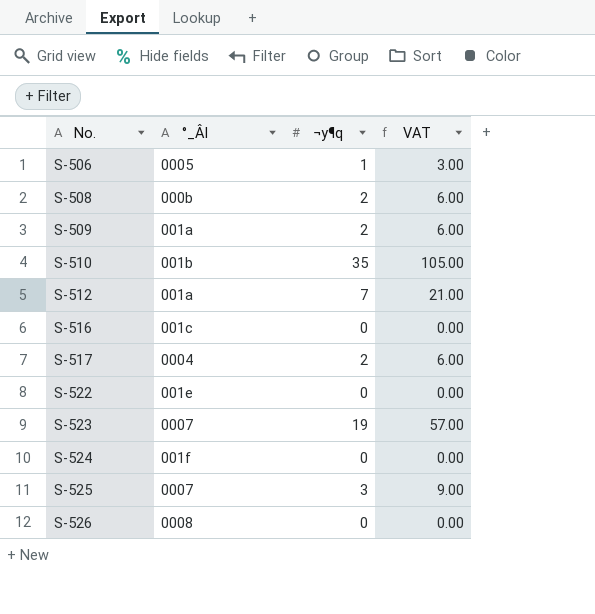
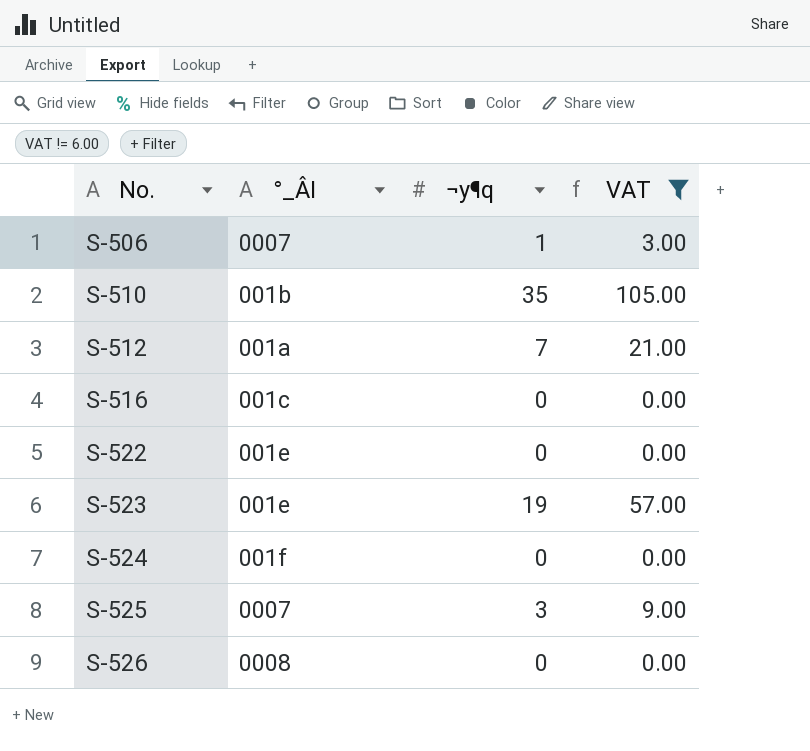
filter: none -> VAT != 6.00
S-506 | °_ÂI: 0005 -> 0007
S-523 | °_ÂI: 0007 -> 001e

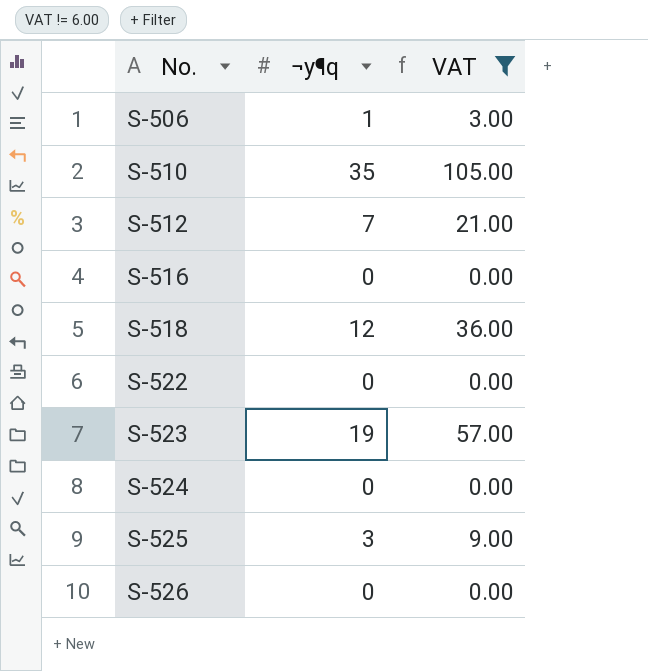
column °_ÂI | position: 2 -> none
row S-518: none -> 12 | 36.00

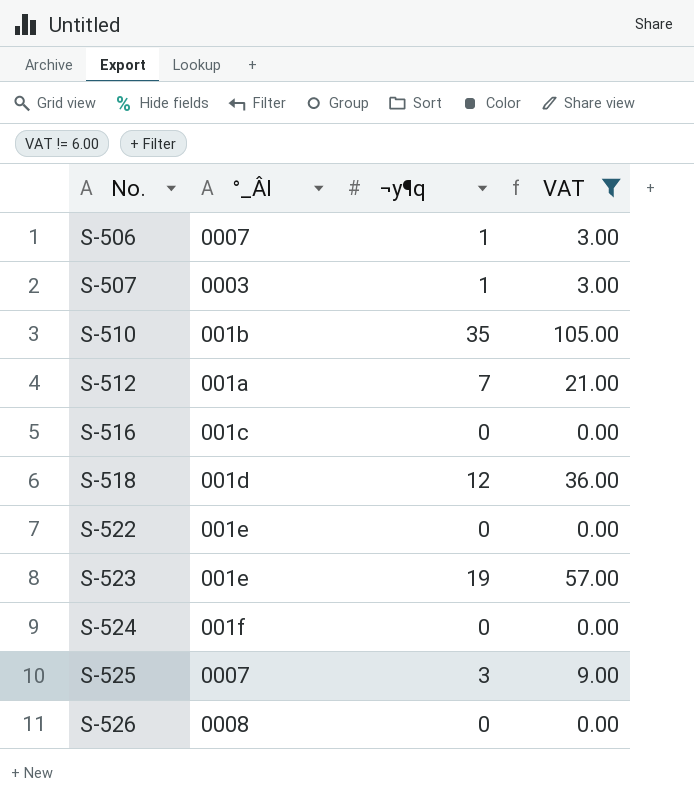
column °_ÂI | position: none -> 2
row S-507: none -> 0003 | 1 | 3.00

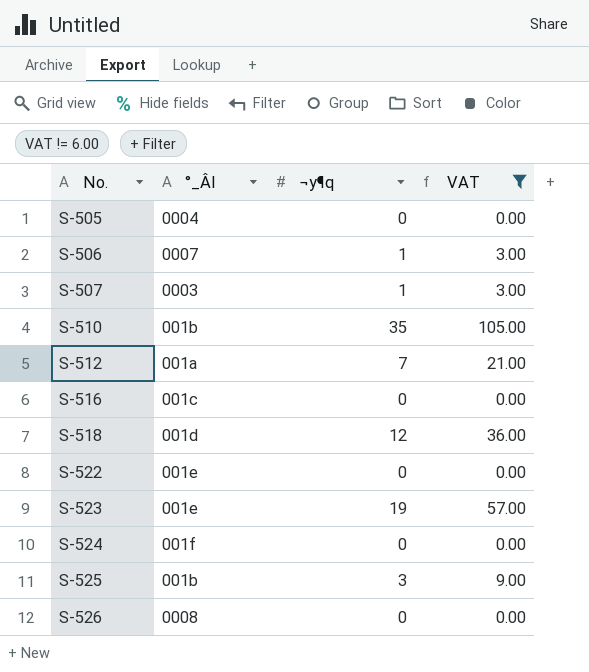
row S-505: none -> 0004 | 0 | 0.00
S-525 | °_ÂI: 0007 -> 001b

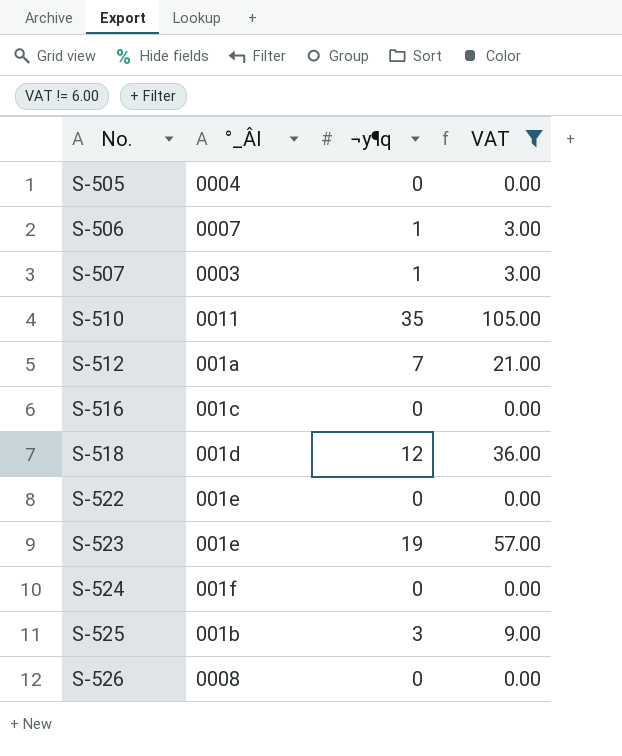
S-510 | °_ÂI: 001b -> 0011

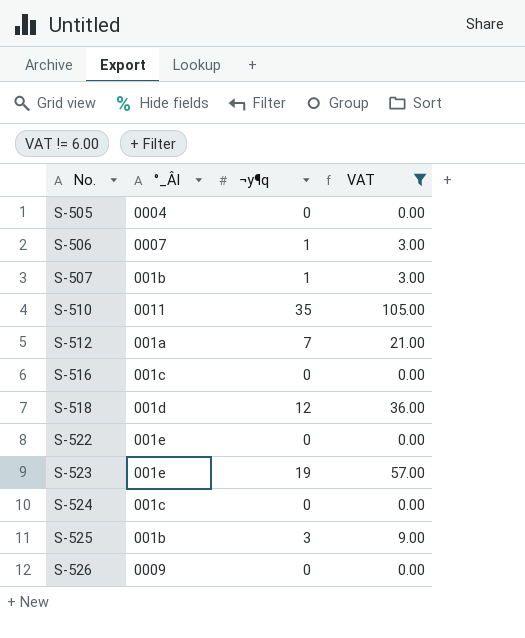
S-507 | °_ÂI: 0003 -> 001b
S-524 | °_ÂI: 001f -> 001c
S-526 | °_ÂI: 0008 -> 0009

